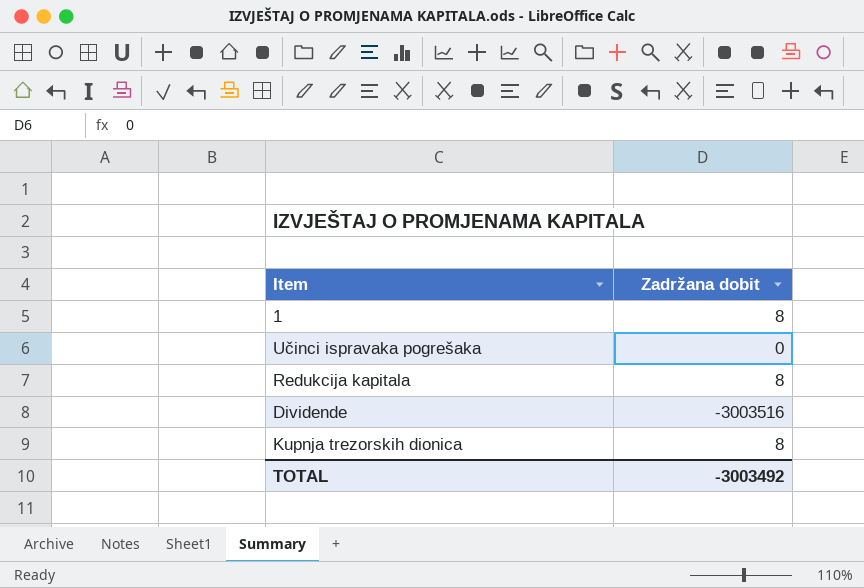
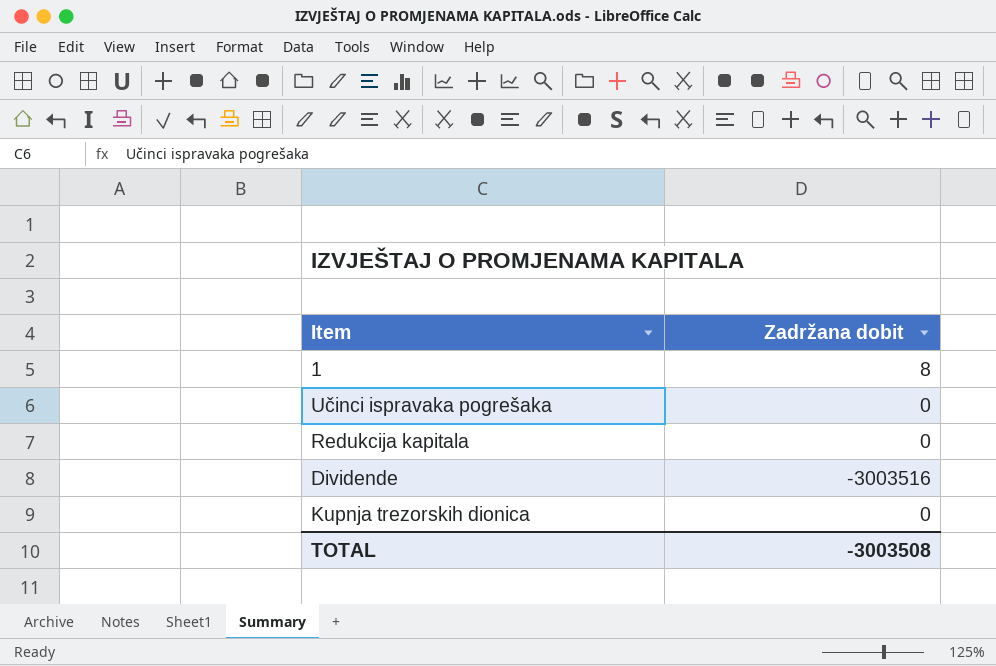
Redukcija kapitala | Zadržana dobit: 8 -> 0
Kupnja trezorskih dionica | Zadržana dobit: 8 -> 0
TOTAL | Zadržana dobit: -3003492 -> -3003508

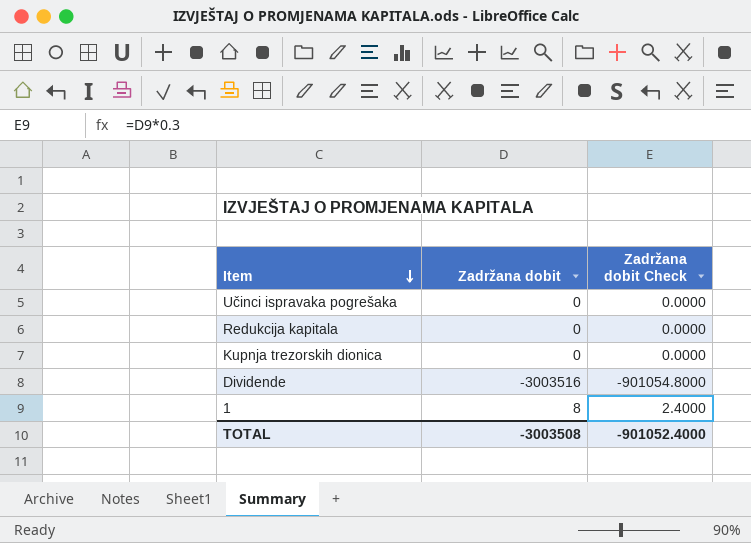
row order: none -> Item descending
column Zadržana dobit Check | formula: none -> [Zadržana dobit] * 0.3

